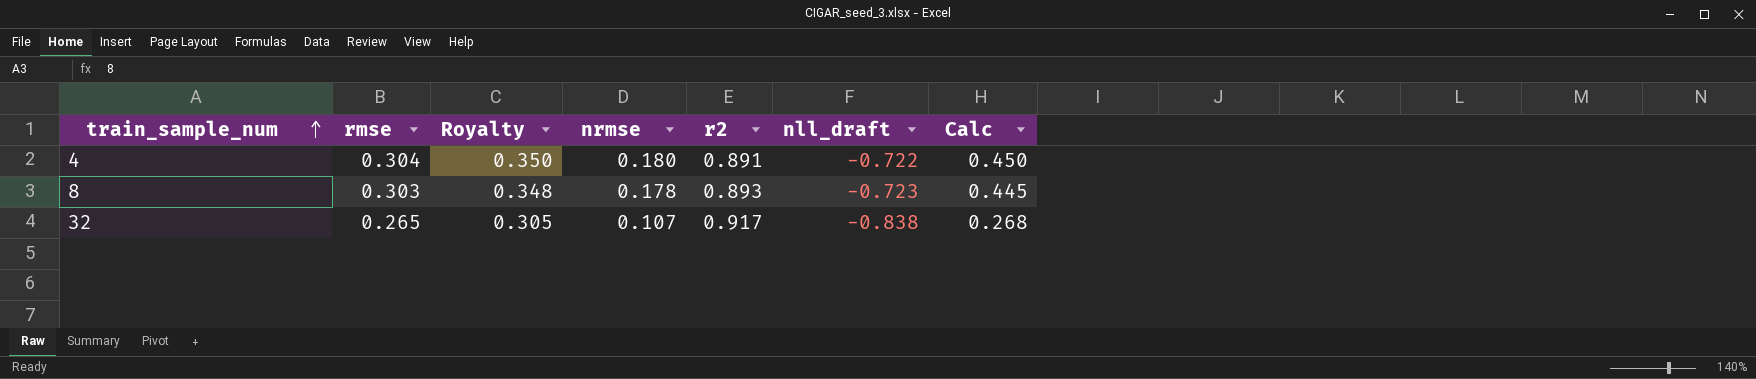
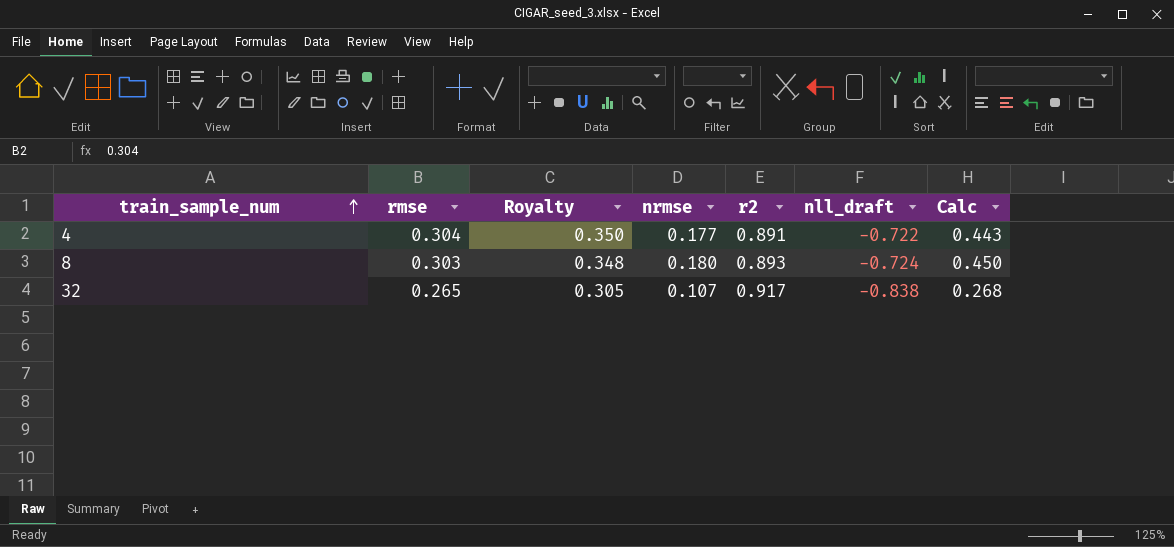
4 | nrmse: 0.180 -> 0.177
4 | Calc: 0.450 -> 0.443
8 | nrmse: 0.178 -> 0.180
8 | nll_draft: -0.723 -> -0.724
8 | Calc: 0.445 -> 0.450

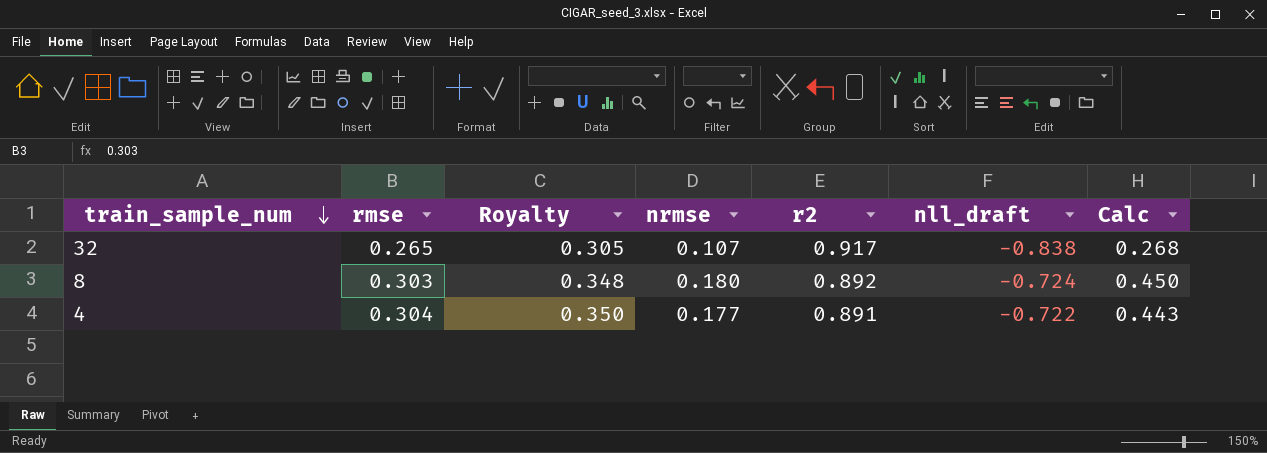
row order: train_sample_num ascending -> train_sample_num descending
8 | r2: 0.893 -> 0.892

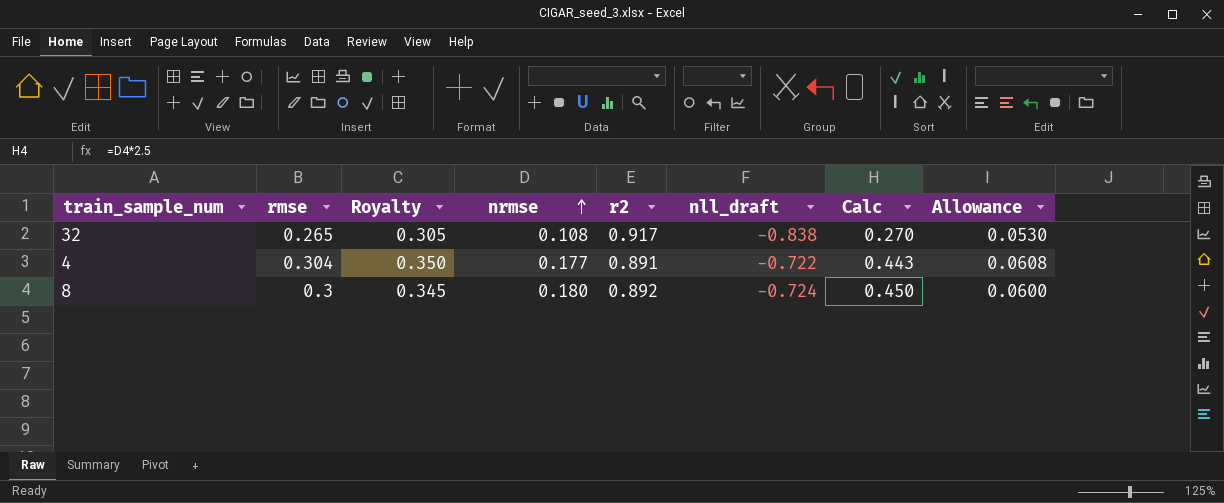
row order: train_sample_num descending -> nrmse ascending
column Allowance | formula: none -> [rmse] * 0.2
32 | nrmse: 0.107 -> 0.108
32 | Calc: 0.268 -> 0.270
8 | rmse: 0.303 -> 0.3
8 | Royalty: 0.348 -> 0.345

